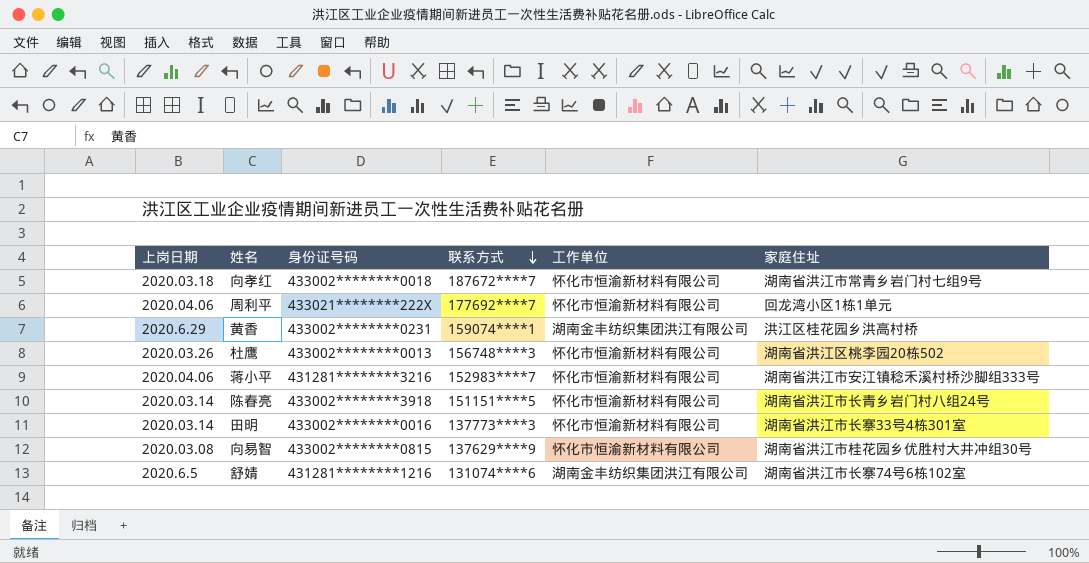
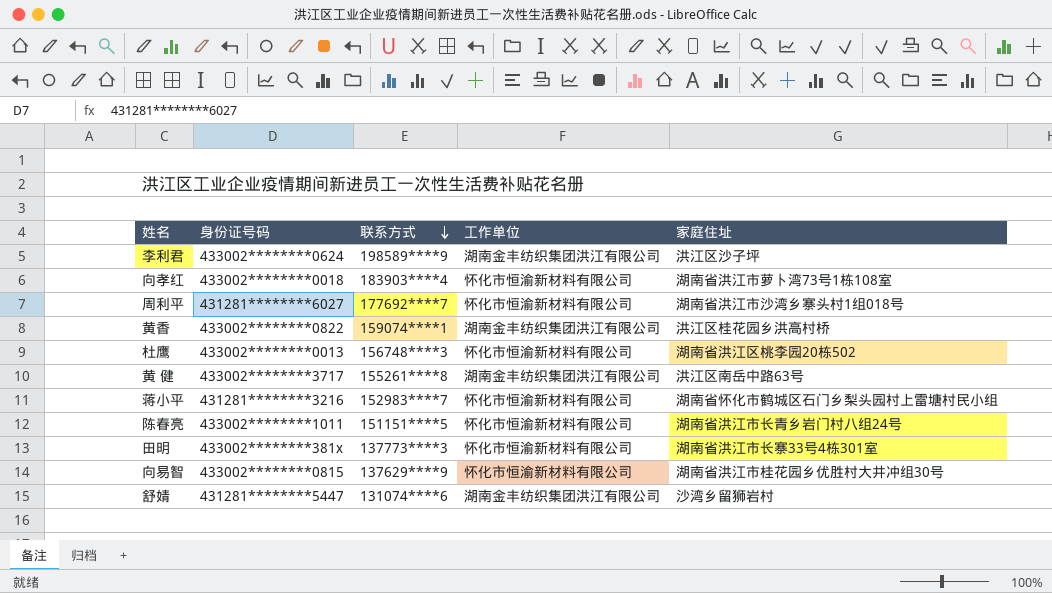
column 上岗日期 | position: 1 -> none
row 李利君: none -> 433002********0624 | 198589****9 | 湖南金丰纺织集团洪江有限公司 | 洪江区沙子坪
向孝红 | 联系方式: 187672****7 -> 183903****4
向孝红 | 家庭住址: 湖南省洪江市常青乡岩门村七组9号 -> 湖南省洪江市萝卜湾73号1栋108室
周利平 | 身份证号码: 433021********222X -> 431281********6027
周利平 | 家庭住址: 回龙湾小区1栋1单元 -> 湖南省洪江市沙湾乡寨头村1组018号
黄香 | 身份证号码: 433002********0231 -> 433002********0822
row 黄 健: none -> 433002********3717 | 155261****8 | 湖南金丰纺织集团洪江有限公司 | 洪江区南岳中路63号
蒋小平 | 家庭住址: 湖南省洪江市安江镇稔禾溪村桥沙脚组333号 -> 湖南省怀化市鹤城区石门乡梨头园村上雷塘村民小组
陈春亮 | 身份证号码: 433002********3918 -> 433002********1011
田明 | 身份证号码: 433002********0016 -> 433002********381x
舒婧 | 身份证号码: 431281********1216 -> 431281********5447
舒婧 | 家庭住址: 湖南省洪江市长寨74号6栋102室 -> 沙湾乡留狮岩村

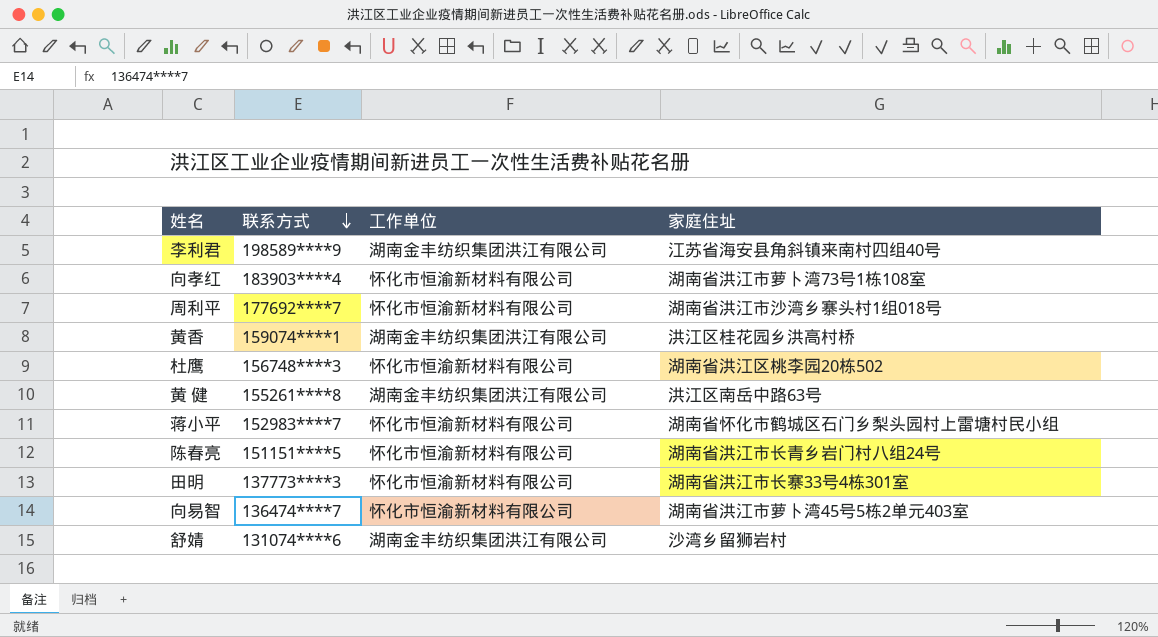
column 身份证号码 | position: 2 -> none
李利君 | 家庭住址: 洪江区沙子坪 -> 江苏省海安县角斜镇来南村四组40号
向易智 | 联系方式: 137629****9 -> 136474****7
向易智 | 家庭住址: 湖南省洪江市桂花园乡优胜村大井冲组30号 -> 湖南省洪江市萝卜湾45号5栋2单元403室

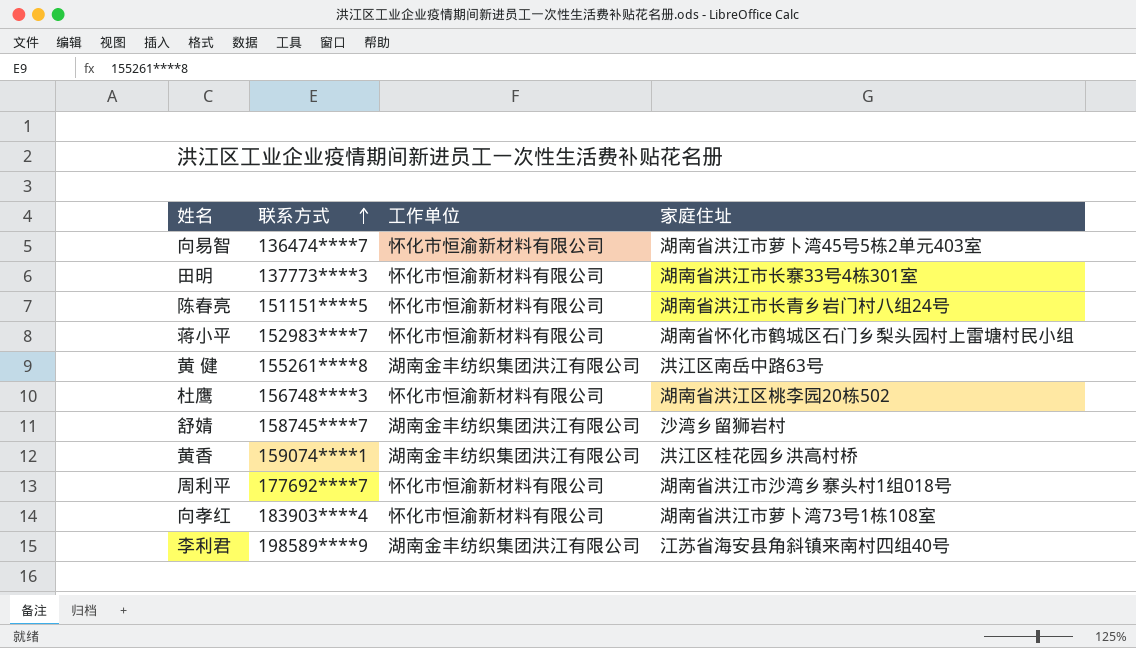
row order: 联系方式 descending -> 联系方式 ascending
舒婧 | 联系方式: 131074****6 -> 158745****7

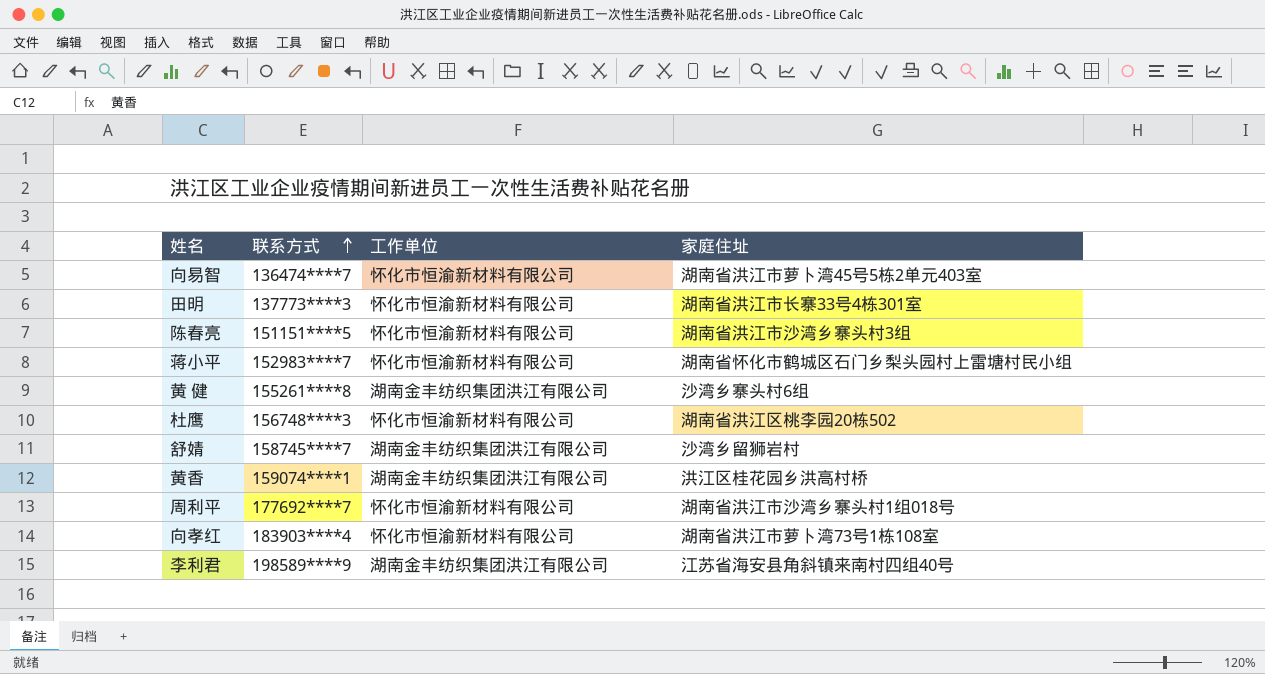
陈春亮 | 家庭住址: 湖南省洪江市长青乡岩门村八组24号 -> 湖南省洪江市沙湾乡寨头村3组
黄 健 | 家庭住址: 洪江区南岳中路63号 -> 沙湾乡寨头村6组

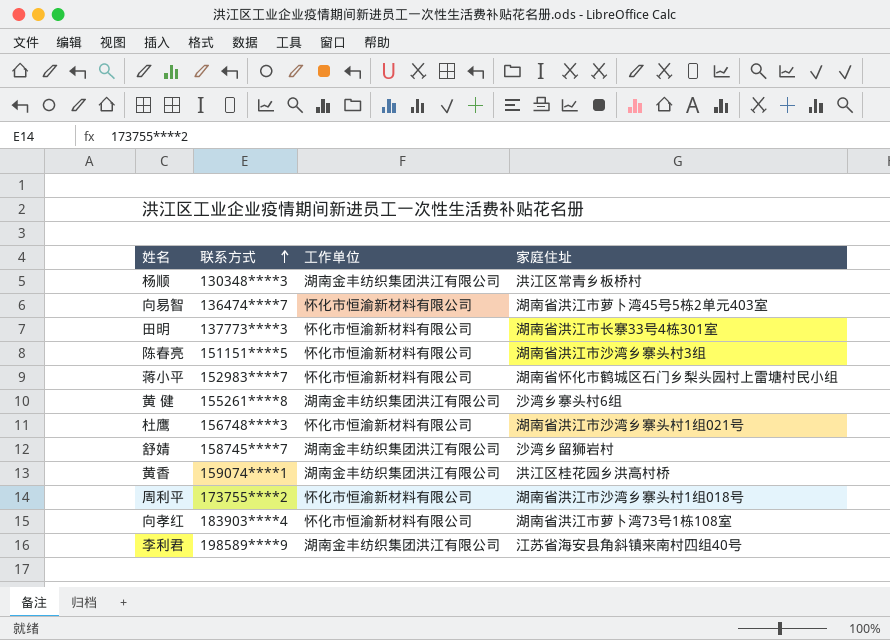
row 杨顺: none -> 130348****3 | 湖南金丰纺织集团洪江有限公司 | 洪江区常青乡板桥村
杜鹰 | 家庭住址: 湖南省洪江区桃李园20栋502 -> 湖南省洪江市沙湾乡寨头村1组021号
周利平 | 联系方式: 177692****7 -> 173755****2

